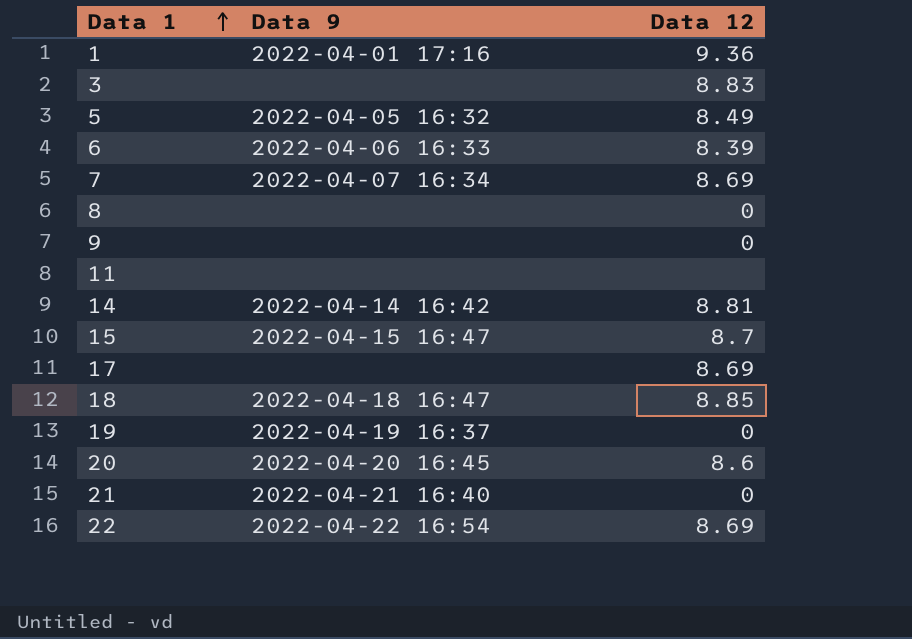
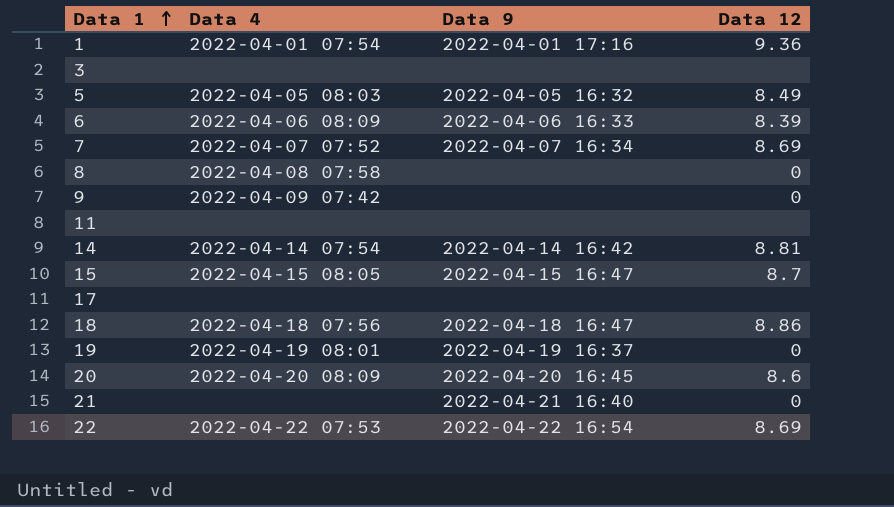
column Data 4 | position: none -> 2
3 | Data 12: 8.83 -> none
17 | Data 12: 8.69 -> none
18 | Data 12: 8.85 -> 8.86

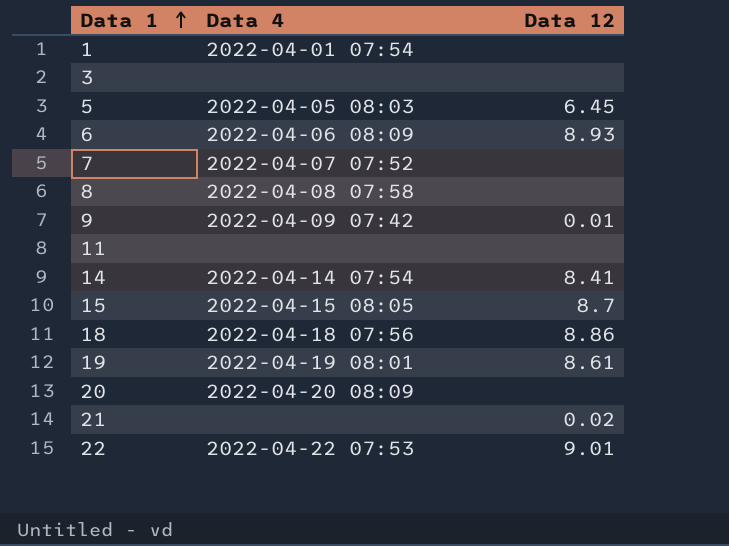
column Data 9 | position: 3 -> none
row 17: none | none | none -> none
1 | Data 12: 9.36 -> none
5 | Data 12: 8.49 -> 6.45
6 | Data 12: 8.39 -> 8.93
7 | Data 12: 8.69 -> none
8 | Data 12: 0 -> none
9 | Data 12: 0 -> 0.01
14 | Data 12: 8.81 -> 8.41
19 | Data 12: 0 -> 8.61
20 | Data 12: 8.6 -> none
21 | Data 12: 0 -> 0.02
22 | Data 12: 8.69 -> 9.01

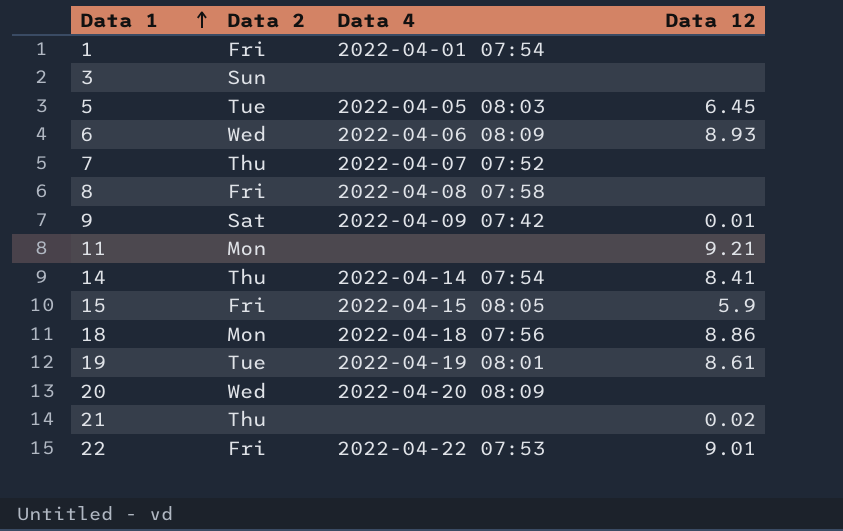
column Data 2 | position: none -> 2
11 | Data 12: none -> 9.21
15 | Data 12: 8.7 -> 5.9

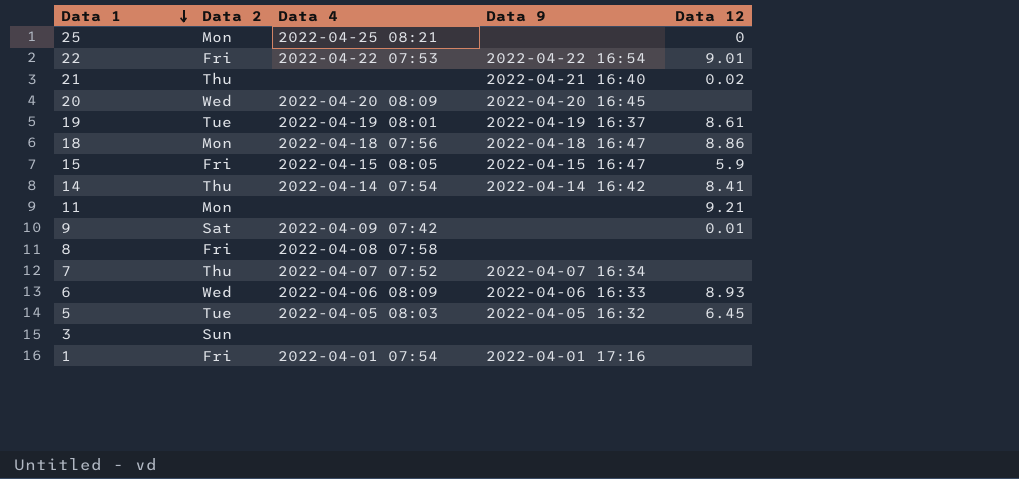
row order: Data 1 ascending -> Data 1 descending
column Data 9 | position: none -> 4
row 25: none -> Mon | 2022-04-25 08:21 | none | 0

